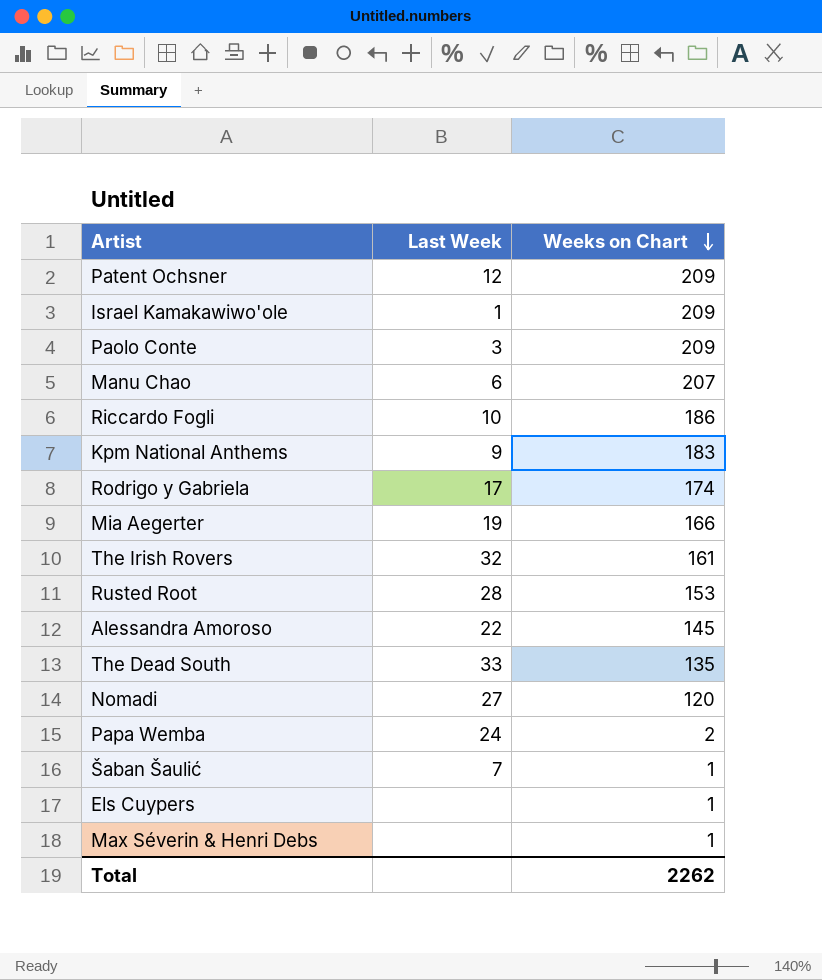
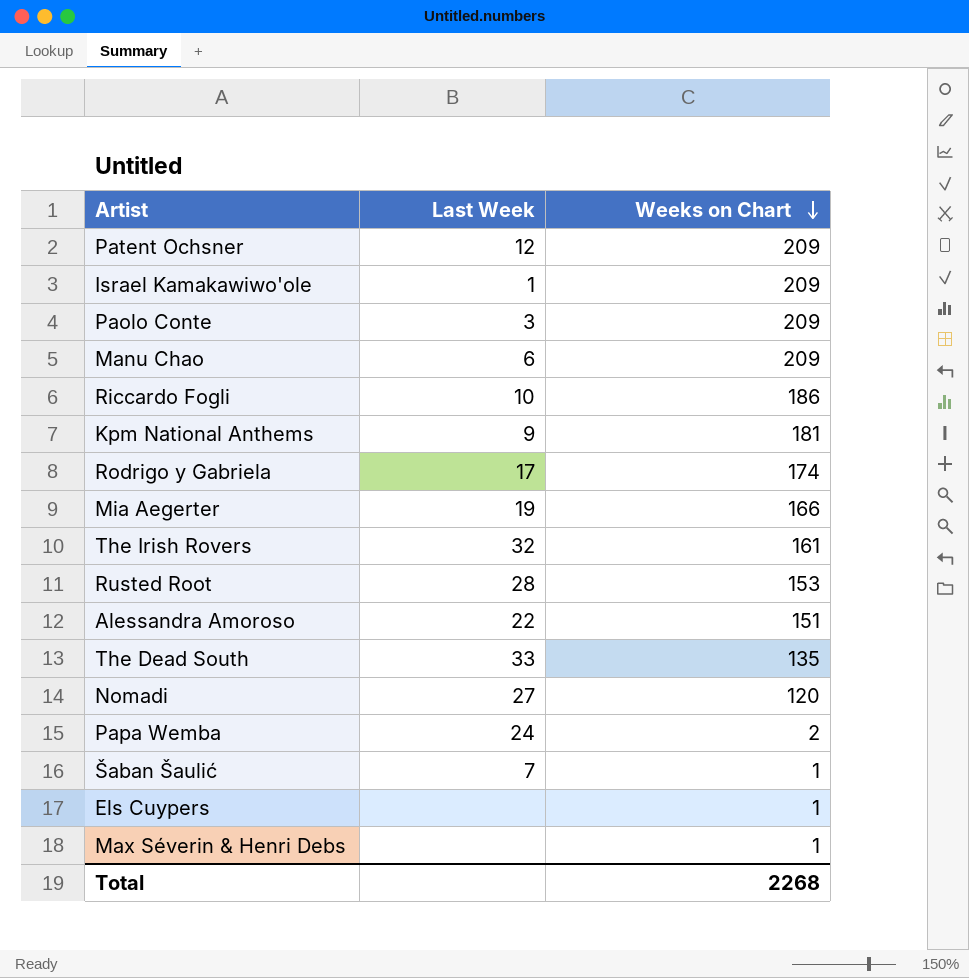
Manu Chao | Weeks on Chart: 207 -> 209
Kpm National Anthems | Weeks on Chart: 183 -> 181
Alessandra Amoroso | Weeks on Chart: 145 -> 151
Total | Weeks on Chart: 2262 -> 2268

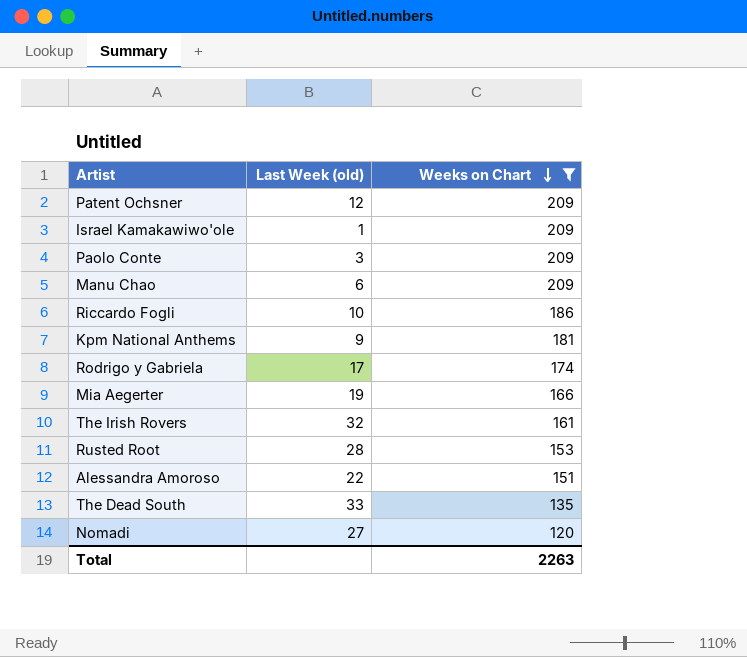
filter: none -> Weeks on Chart >= 120
column name: Last Week -> Last Week (old)
Total | Weeks on Chart: 2268 -> 2263

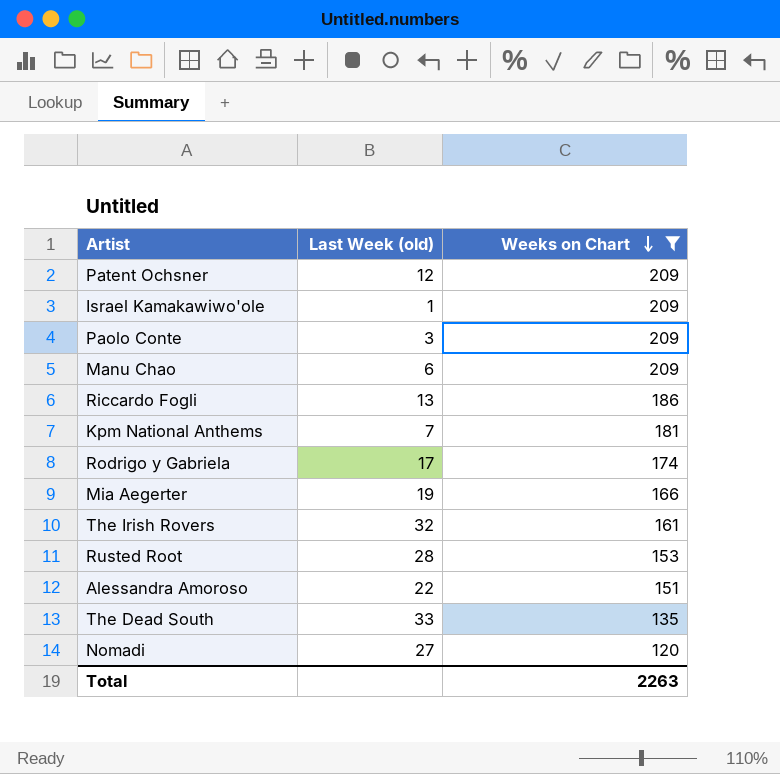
Riccardo Fogli | Last Week (old): 10 -> 13
Kpm National Anthems | Last Week (old): 9 -> 7

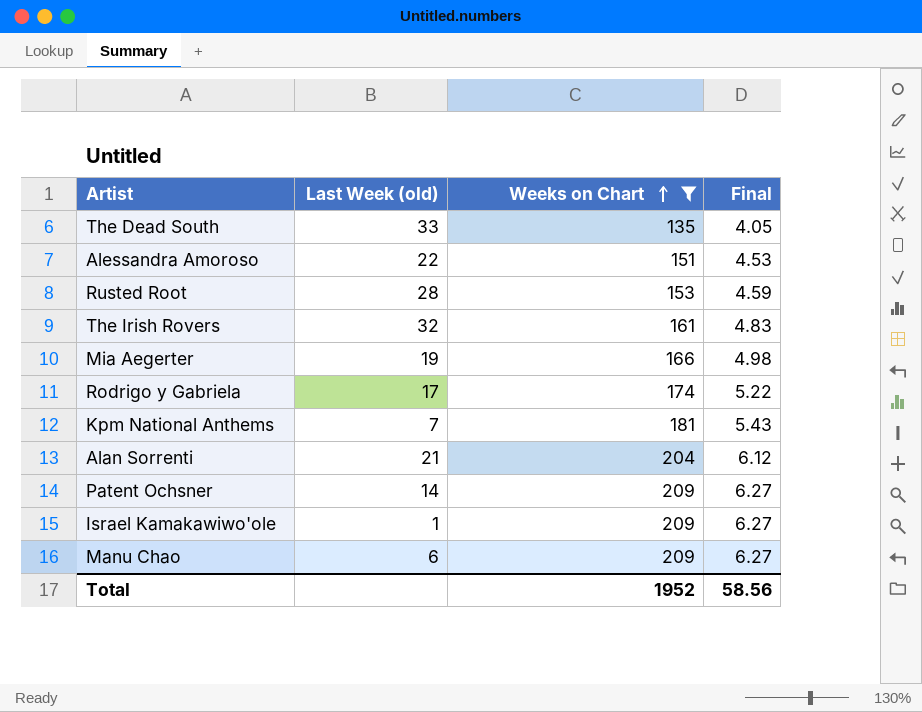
row order: Weeks on Chart descending -> Weeks on Chart ascending
column Final | formula: none -> [Weeks on Chart] * 0.03
row Paolo Conte: 3 | 209 -> none
row Riccardo Fogli: 13 | 186 -> none
row Nomadi: 27 | 120 -> none
row Alan Sorrenti: none -> 21 | 204 | 6.12
Patent Ochsner | Last Week (old): 12 -> 14
Total | Weeks on Chart: 2263 -> 1952

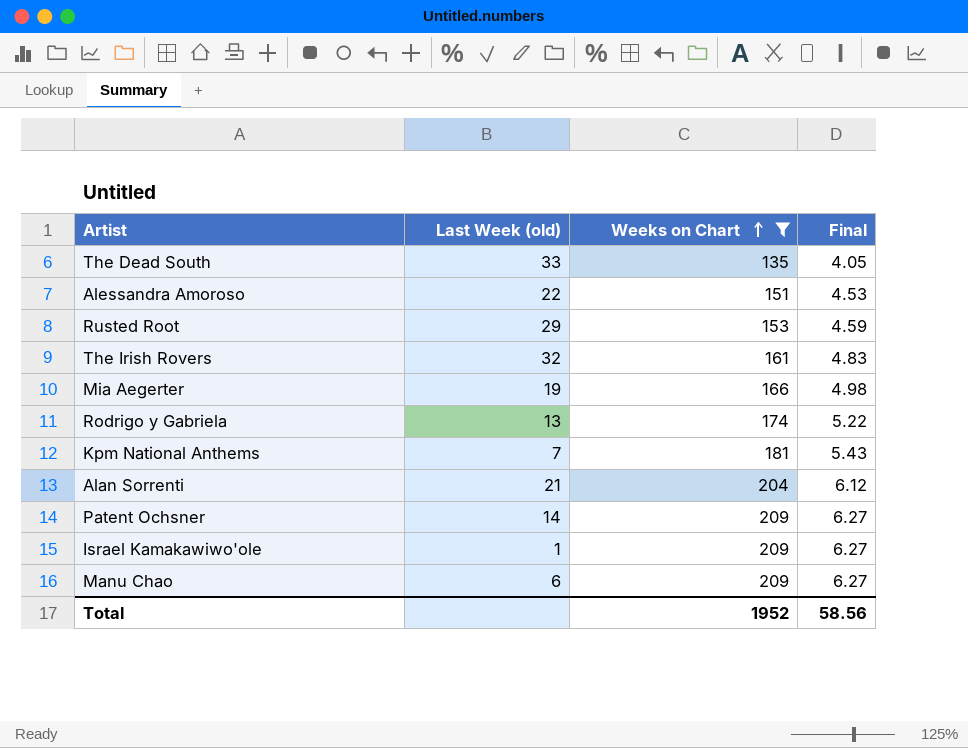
Rusted Root | Last Week (old): 28 -> 29
Rodrigo y Gabriela | Last Week (old): 17 -> 13

